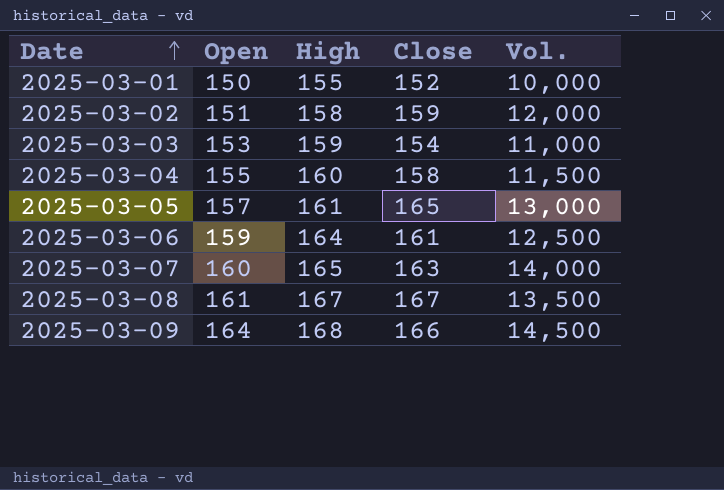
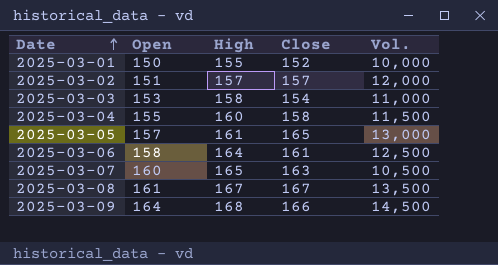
2025-03-02 | High: 158 -> 157
2025-03-02 | Close: 159 -> 157
2025-03-03 | High: 159 -> 158
2025-03-06 | Open: 159 -> 158
2025-03-07 | Vol.: 14,000 -> 10,500

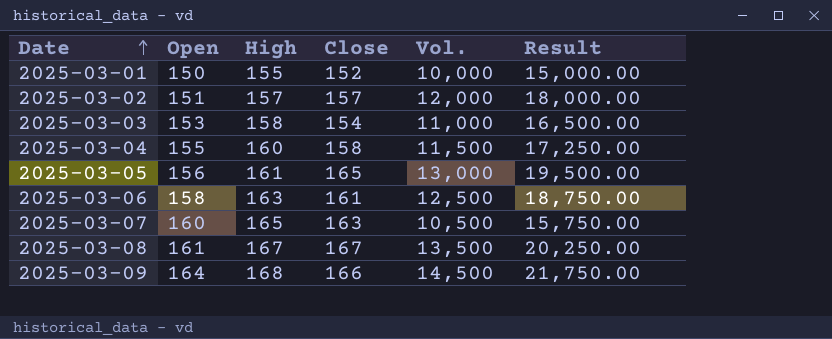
column Result | formula: none -> [Vol.] * 1.5
2025-03-05 | Open: 157 -> 156
2025-03-06 | High: 164 -> 163

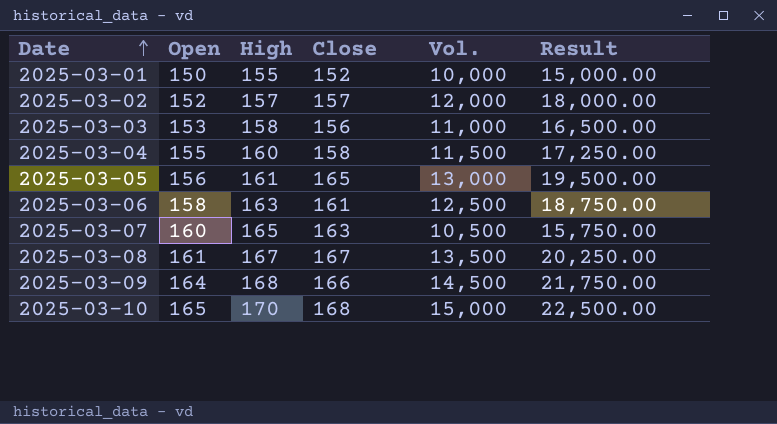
2025-03-02 | Open: 151 -> 152
2025-03-03 | Close: 154 -> 156
row 2025-03-10: none -> 165 | 170 | 168 | 15,000 | 22,500.00

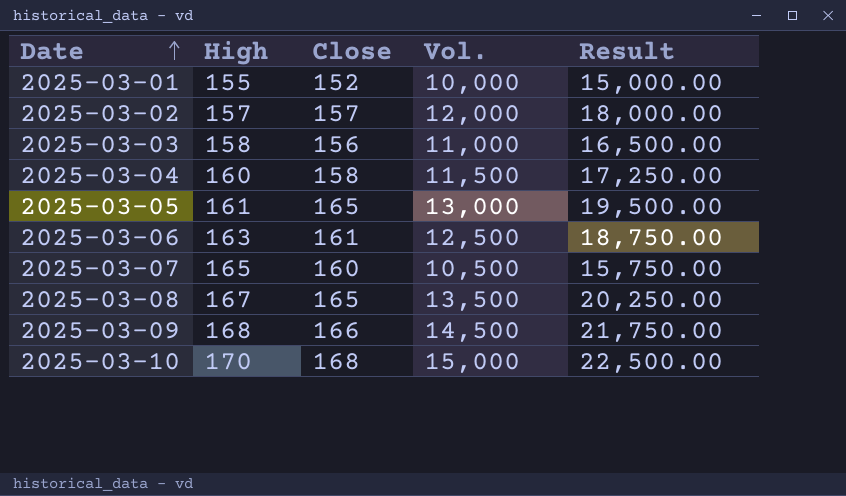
column Open | position: 2 -> none
2025-03-07 | Close: 163 -> 160
2025-03-08 | Close: 167 -> 165

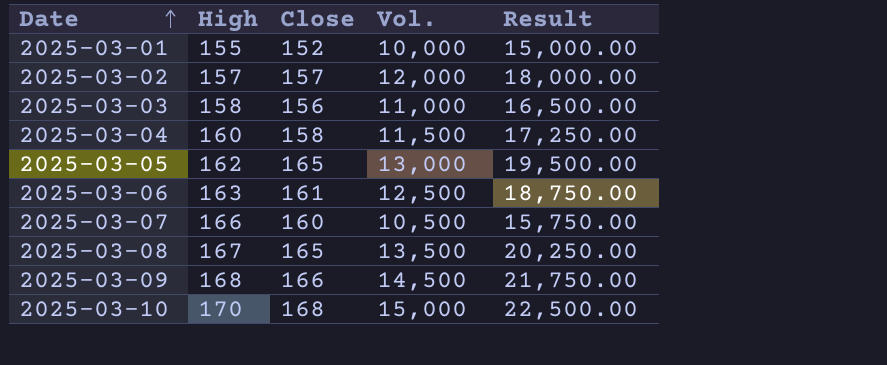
2025-03-05 | High: 161 -> 162
2025-03-07 | High: 165 -> 166

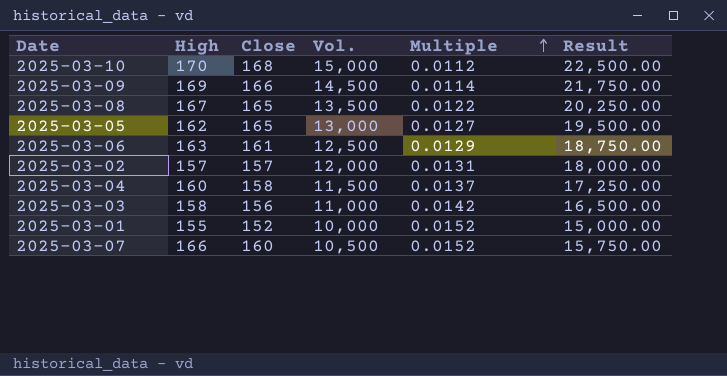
row order: Date ascending -> Multiple ascending
column Multiple | formula: none -> [Close] / [Vol.]
2025-03-09 | High: 168 -> 169

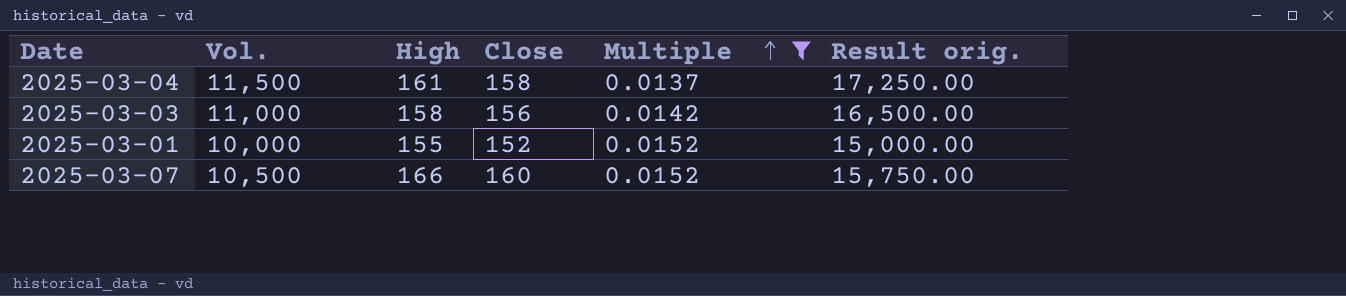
filter: none -> Multiple >= 0.0137
column Vol. | position: 4 -> 2
column name: Result -> Result orig.
2025-03-04 | High: 160 -> 161

